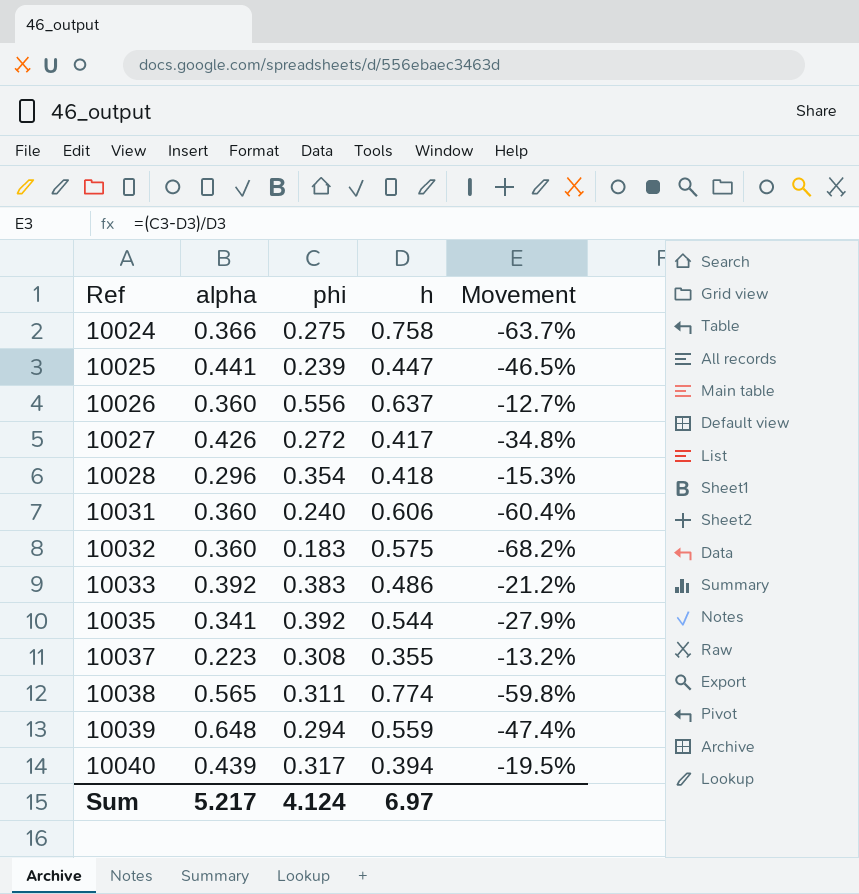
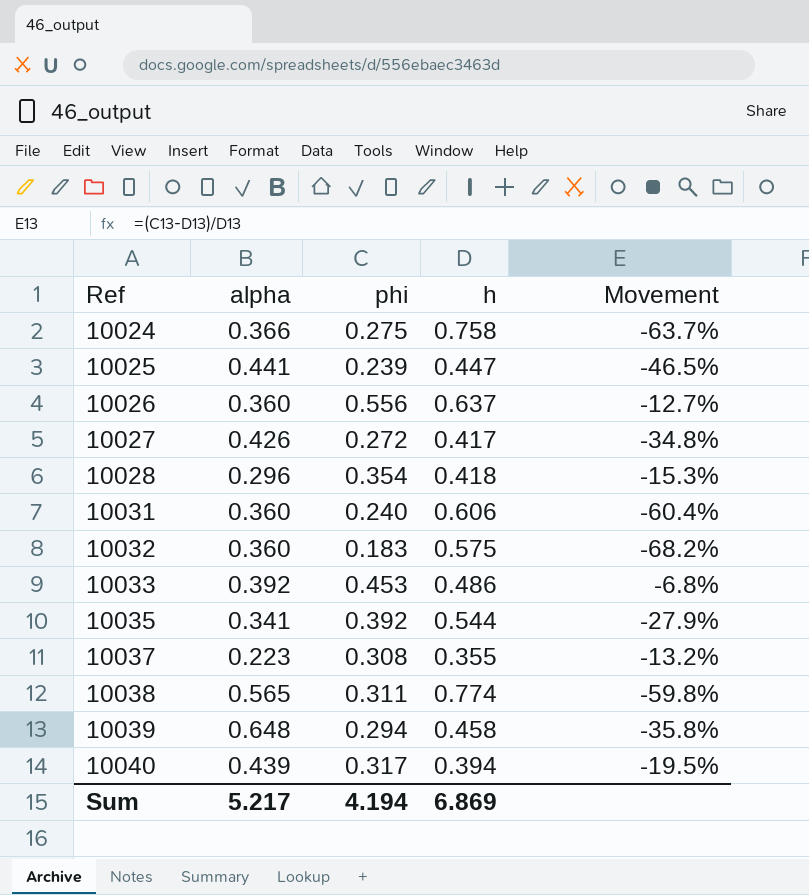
10033 | phi: 0.383 -> 0.453
10033 | Movement: -21.2% -> -6.8%
10039 | h: 0.559 -> 0.458
10039 | Movement: -47.4% -> -35.8%
Sum | phi: 4.124 -> 4.194
Sum | h: 6.97 -> 6.869

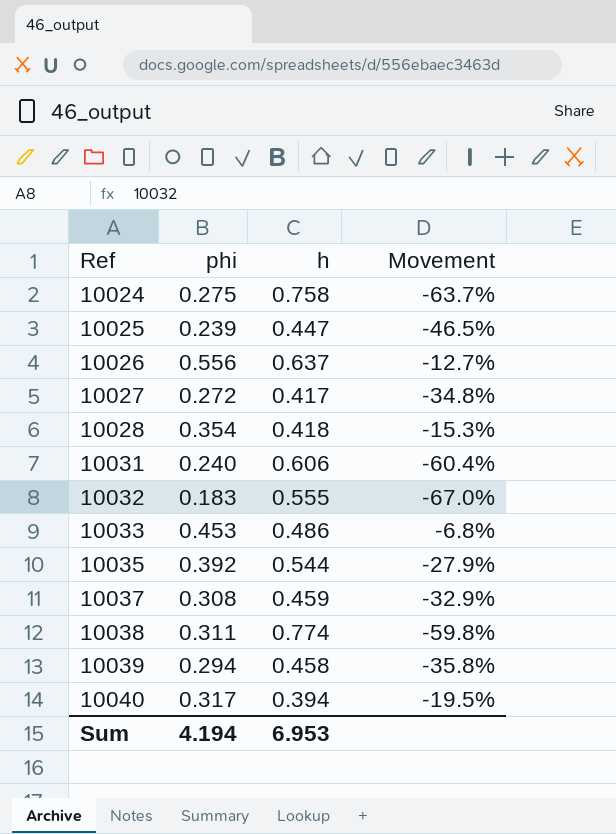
column alpha | position: 2 -> none
10032 | h: 0.575 -> 0.555
10032 | Movement: -68.2% -> -67.0%
10037 | h: 0.355 -> 0.459
10037 | Movement: -13.2% -> -32.9%
Sum | h: 6.869 -> 6.953

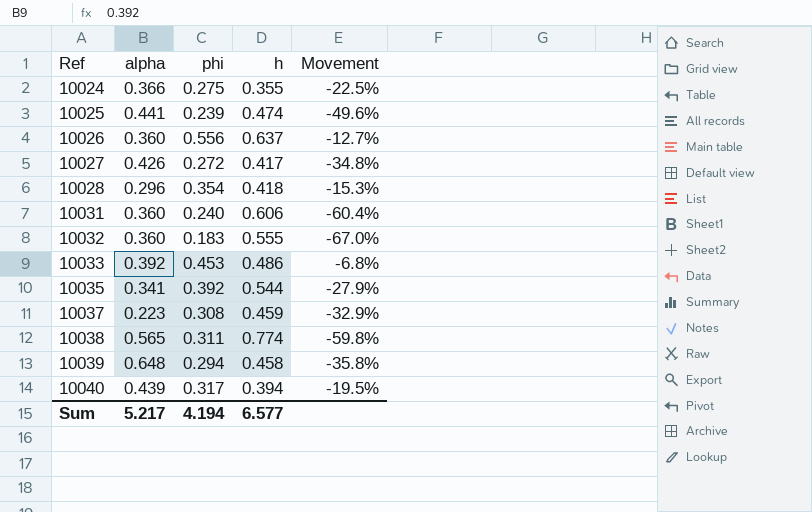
column alpha | position: none -> 2
10024 | h: 0.758 -> 0.355
10024 | Movement: -63.7% -> -22.5%
10025 | h: 0.447 -> 0.474
10025 | Movement: -46.5% -> -49.6%
Sum | h: 6.953 -> 6.577

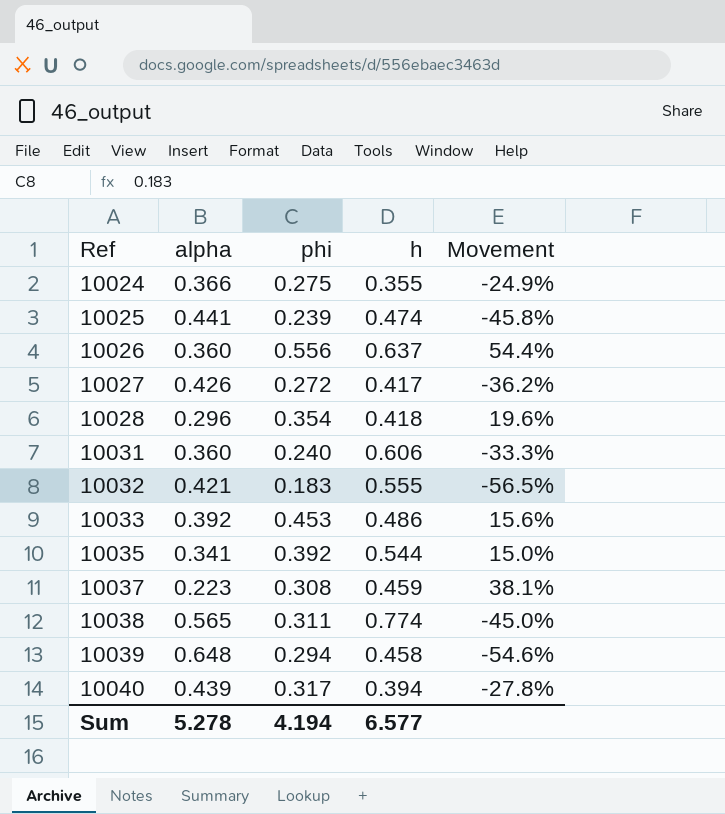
column Movement | formula: ([phi] - [h]) / [h] -> ([phi] - [alpha]) / [alpha]
10032 | alpha: 0.360 -> 0.421
Sum | alpha: 5.217 -> 5.278

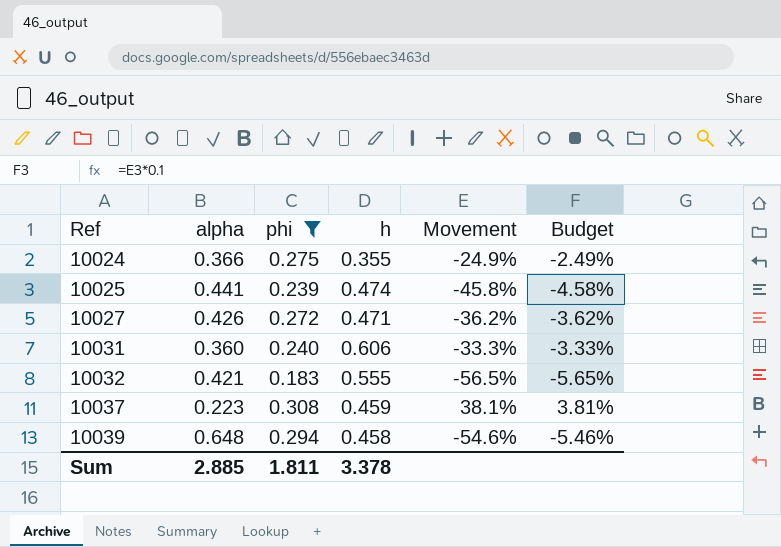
filter: none -> phi <= 0.308
column Budget | formula: none -> [Movement] * 0.1
10027 | h: 0.417 -> 0.471
Sum | alpha: 5.278 -> 2.885
Sum | phi: 4.194 -> 1.811
Sum | h: 6.577 -> 3.378

